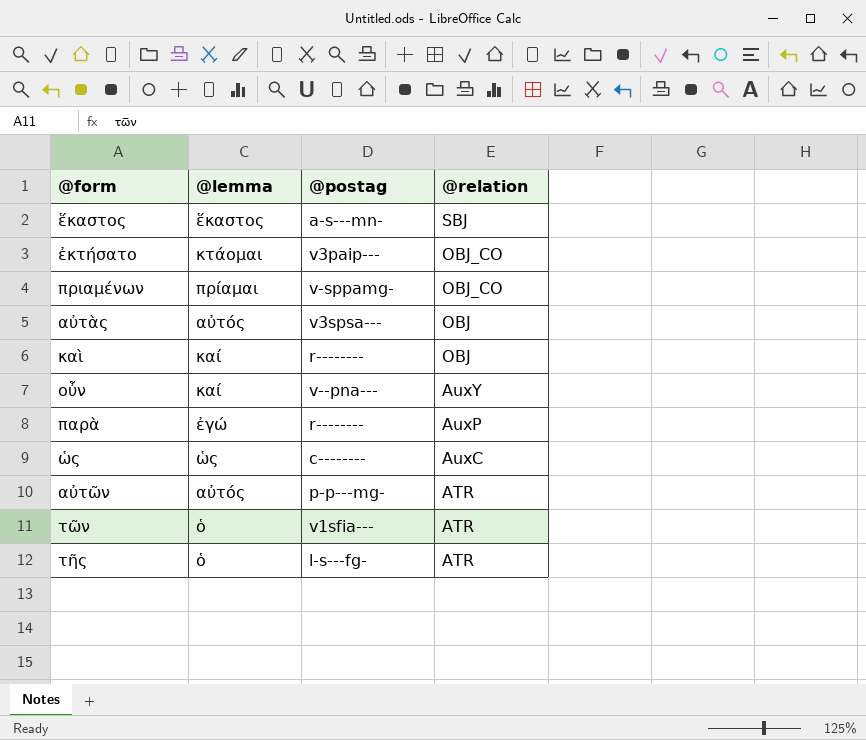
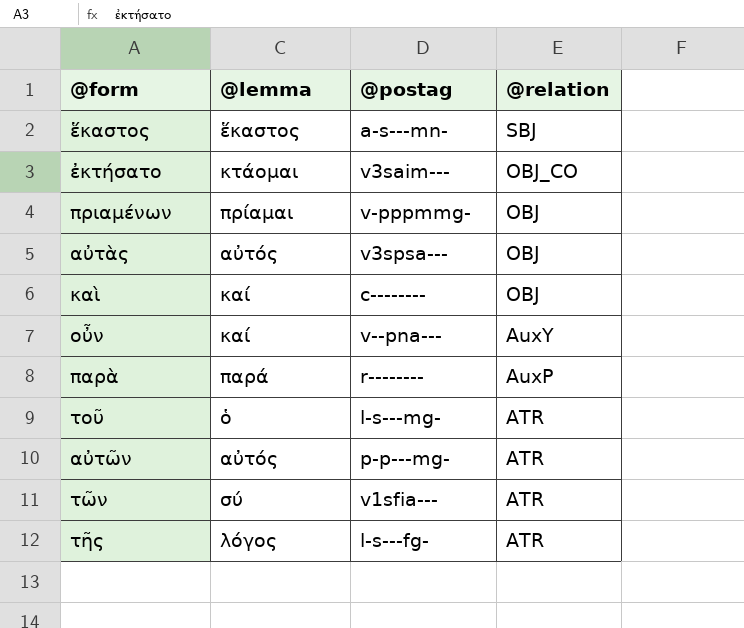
row ὡς: ὡς | c-------- | AuxC -> none
ἐκτήσατο | @postag: v3paip--- -> v3saim---
πριαμένων | @postag: v-sppamg- -> v-pppmmg-
πριαμένων | @relation: OBJ_CO -> OBJ
καὶ | @postag: r-------- -> c--------
παρὰ | @lemma: ἐγώ -> παρά
row τοῦ: none -> ὁ | l-s---mg- | ATR
τῶν | @lemma: ὁ -> σύ
τῆς | @lemma: ὁ -> λόγος

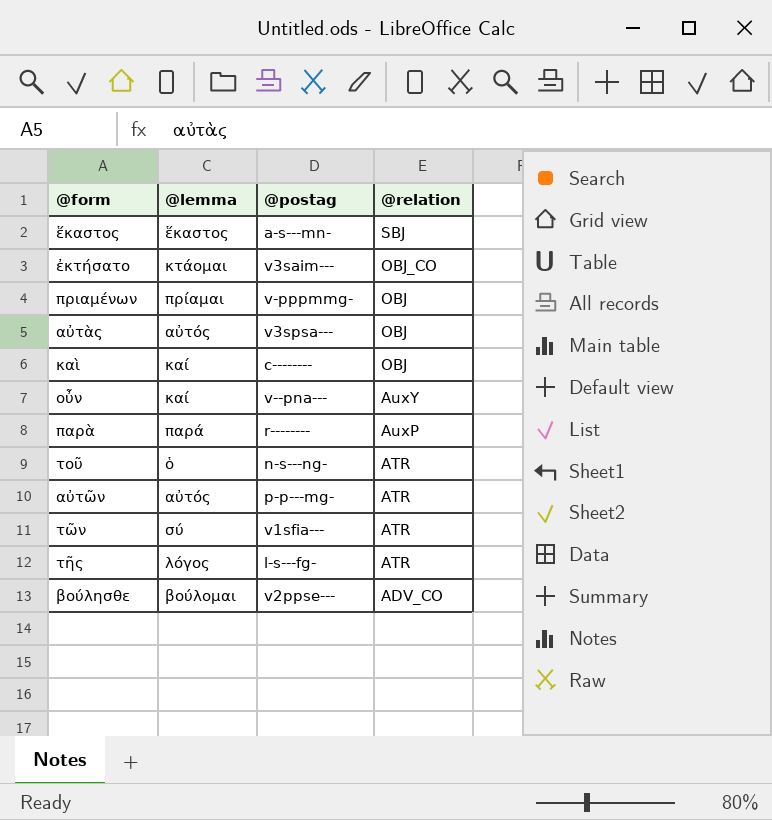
τοῦ | @postag: l-s---mg- -> n-s---ng-
row βούλησθε: none -> βούλομαι | v2ppse--- | ADV_CO

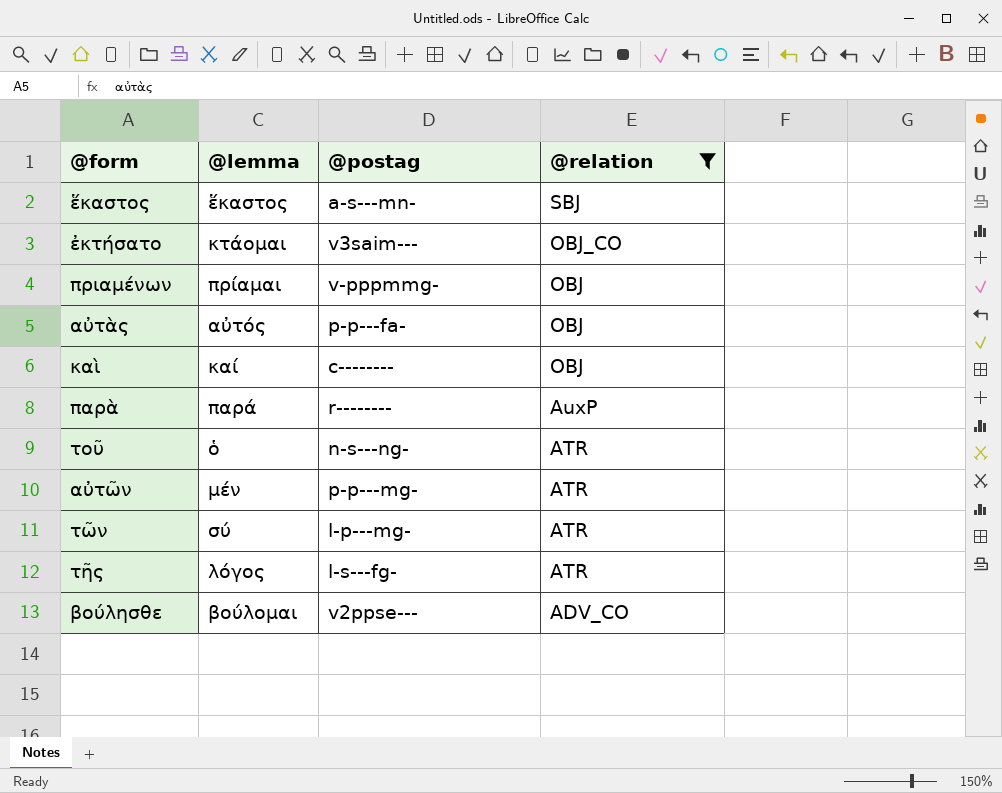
filter: none -> @relation != AuxY
αὐτὰς | @postag: v3spsa--- -> p-p---fa-
αὐτῶν | @lemma: αὐτός -> μέν
τῶν | @postag: v1sfia--- -> l-p---mg-

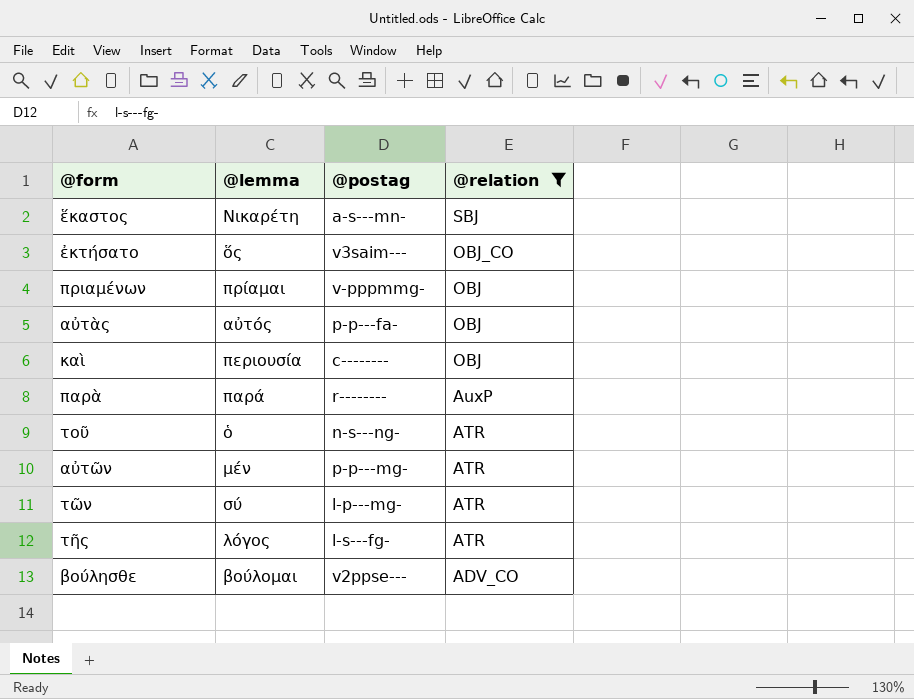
ἕκαστος | @lemma: ἕκαστος -> Νικαρέτη
ἐκτήσατο | @lemma: κτάομαι -> ὅς
καὶ | @lemma: καί -> περιουσία

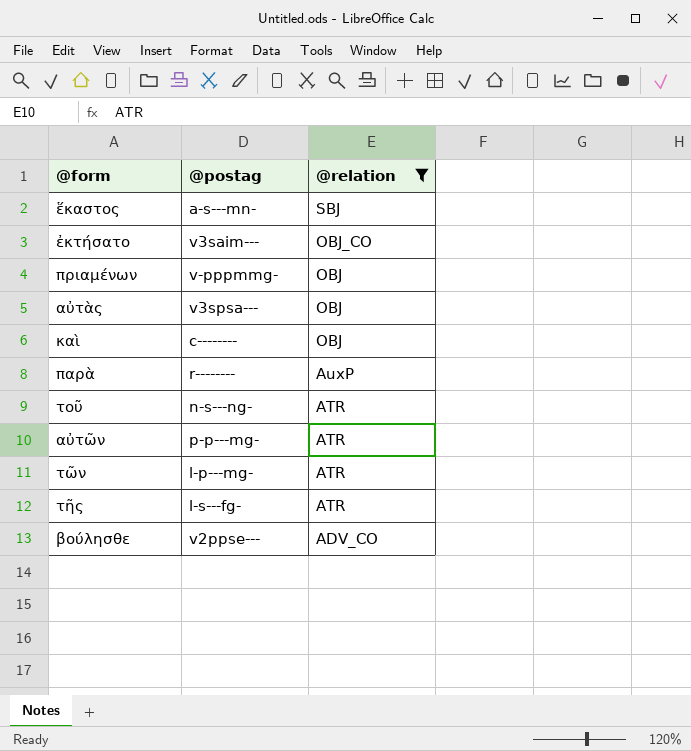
column @lemma | position: 2 -> none
αὐτὰς | @postag: p-p---fa- -> v3spsa---

